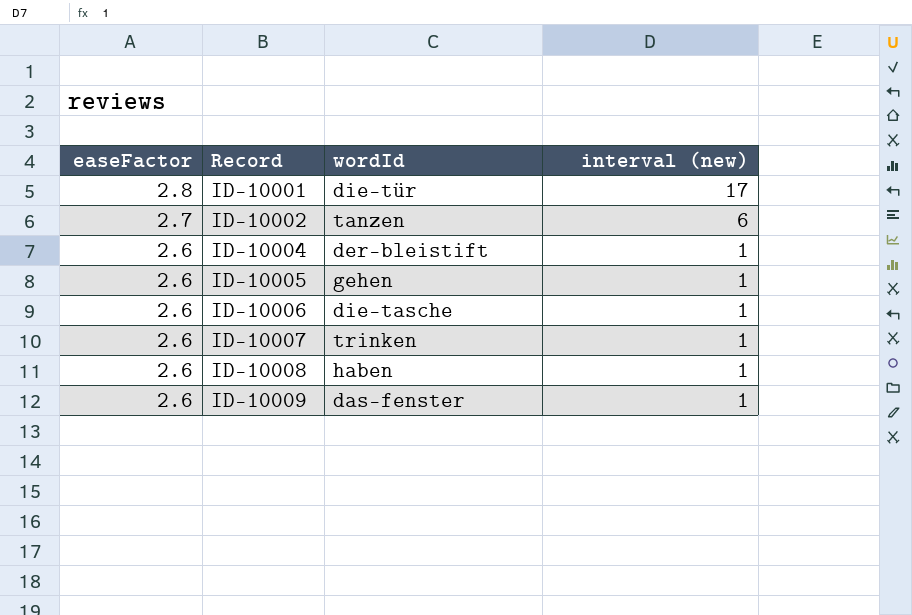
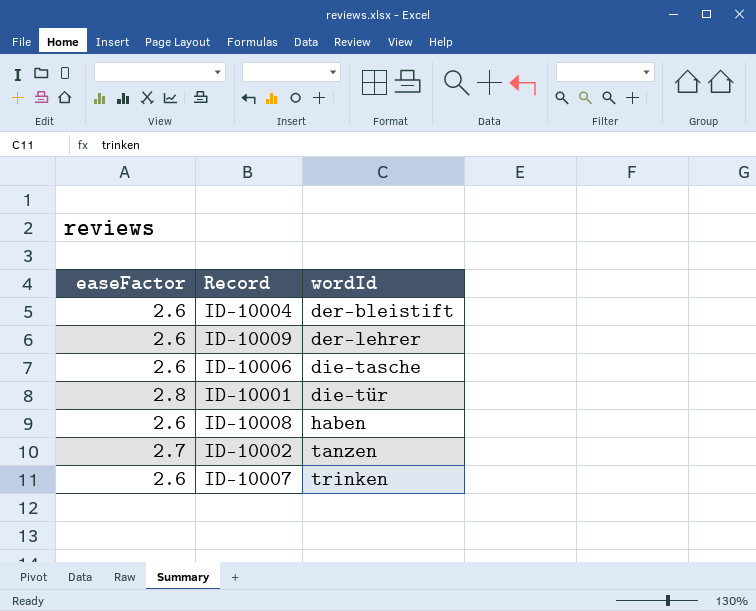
row order: easeFactor descending -> wordId ascending
column interval (new) | position: 4 -> none
row ID-10005: 2.6 | gehen | 1 -> none
ID-10009 | wordId: das-fenster -> der-lehrer

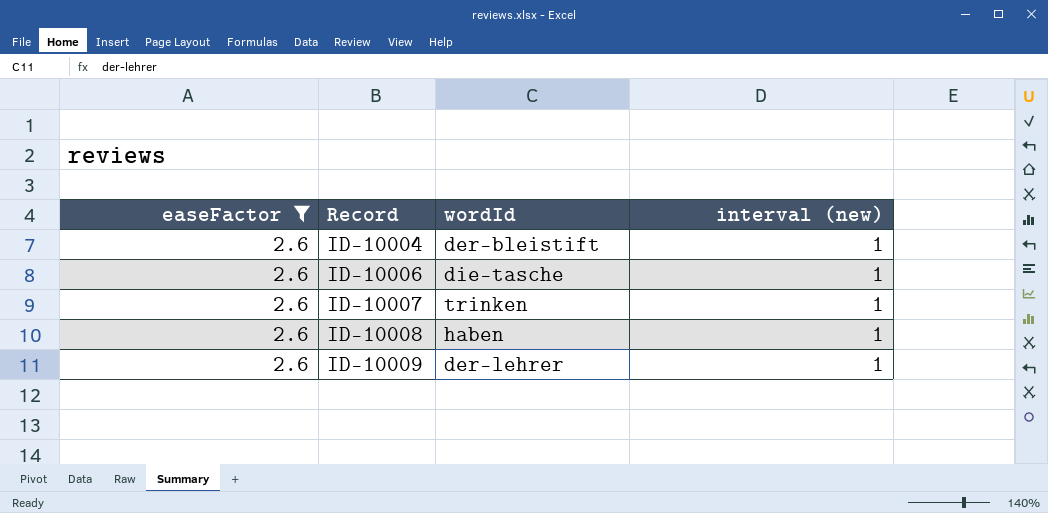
filter: none -> easeFactor = 2.6
row order: wordId ascending -> Record ascending
column interval (new) | position: none -> 4

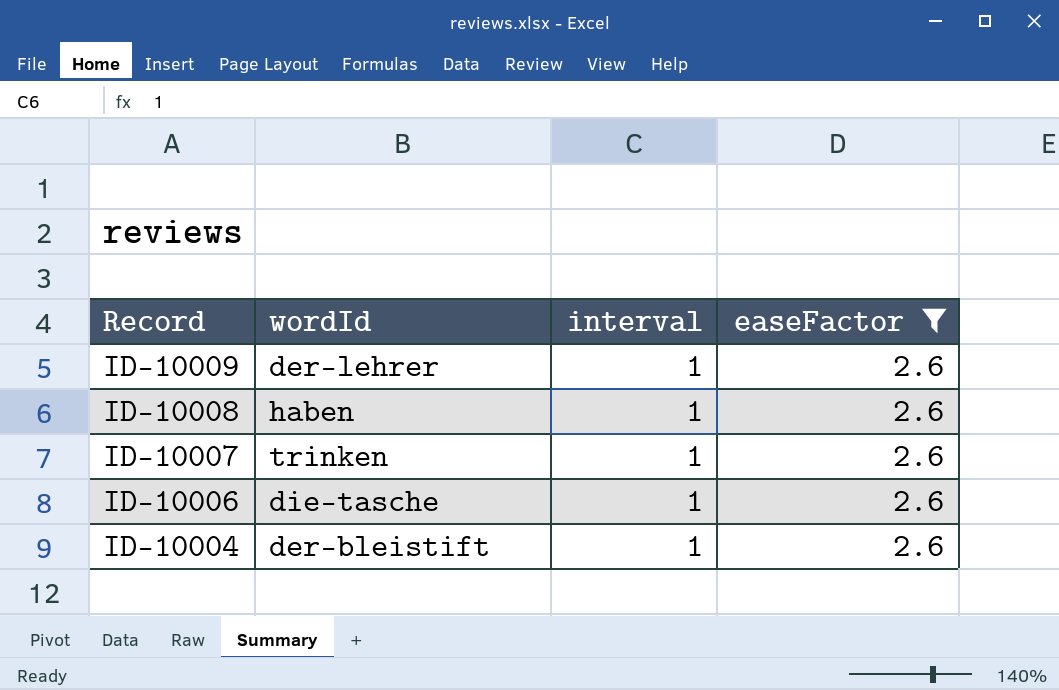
row order: Record ascending -> Record descending
column name: interval (new) -> interval
column easeFactor | position: 1 -> 4

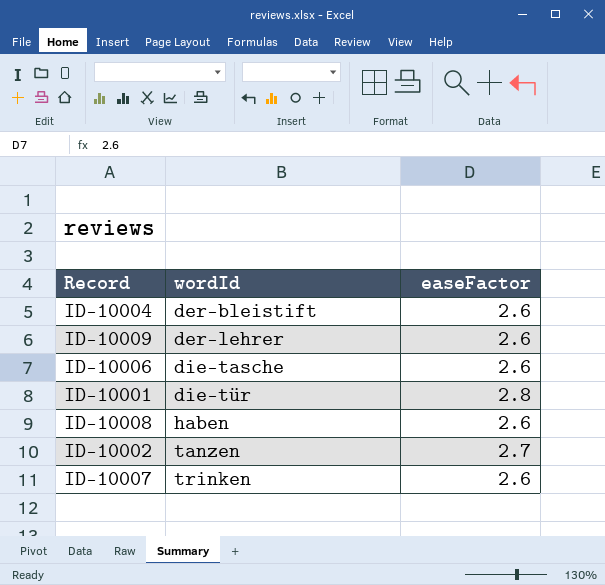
filter: easeFactor = 2.6 -> none
row order: Record descending -> wordId ascending
column interval | position: 3 -> none

